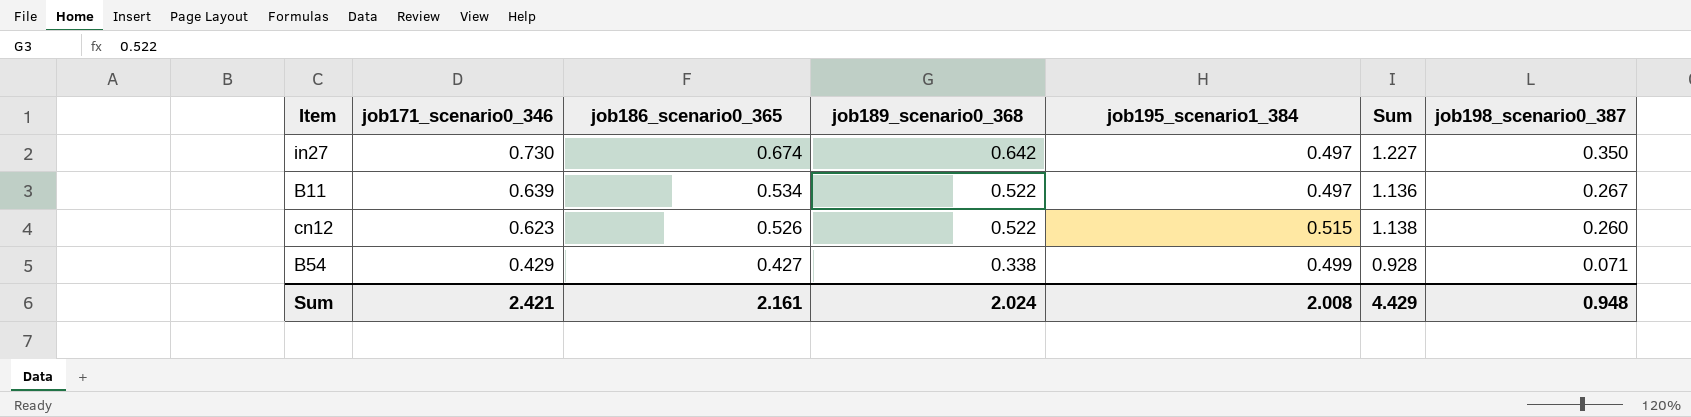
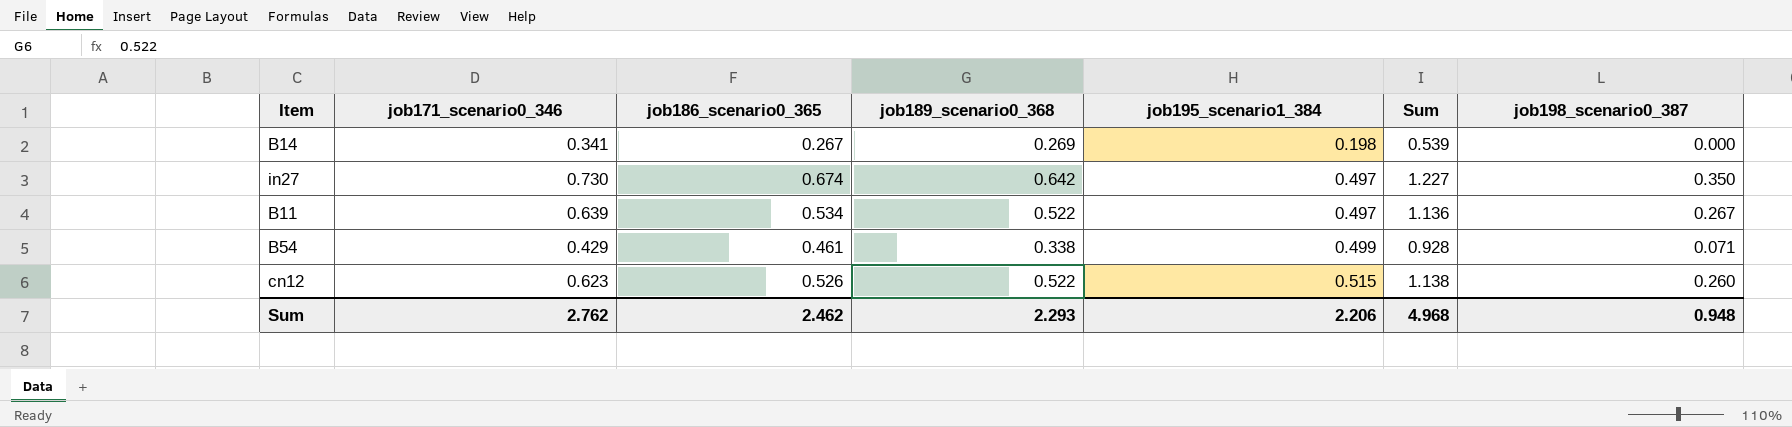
row order: job171_scenario0_346 descending -> job195_scenario1_384 ascending
row B14: none -> 0.341 | 0.267 | 0.269 | 0.198 | 0.539 | 0.000
B54 | job186_scenario0_365: 0.427 -> 0.461
Sum | job171_scenario0_346: 2.421 -> 2.762
Sum | job186_scenario0_365: 2.161 -> 2.462
Sum | job189_scenario0_368: 2.024 -> 2.293
Sum | job195_scenario1_384: 2.008 -> 2.206
Sum | Sum: 4.429 -> 4.968

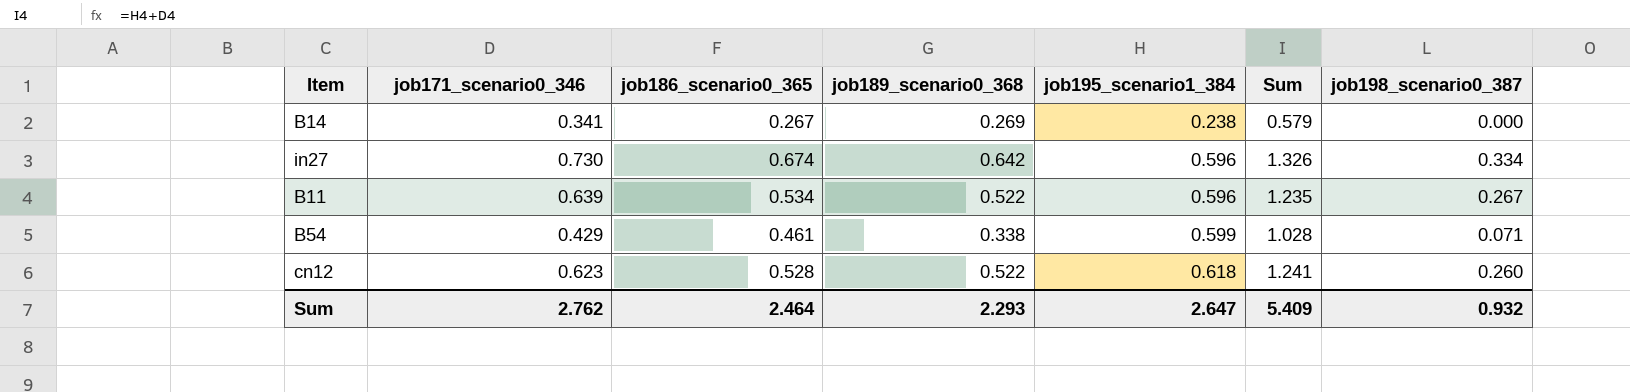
B14 | job195_scenario1_384: 0.198 -> 0.238
B14 | Sum: 0.539 -> 0.579
in27 | job195_scenario1_384: 0.497 -> 0.596
in27 | Sum: 1.227 -> 1.326
in27 | job198_scenario0_387: 0.350 -> 0.334
B11 | job195_scenario1_384: 0.497 -> 0.596
B11 | Sum: 1.136 -> 1.235
B54 | job195_scenario1_384: 0.499 -> 0.599
B54 | Sum: 0.928 -> 1.028
cn12 | job186_scenario0_365: 0.526 -> 0.528
cn12 | job195_scenario1_384: 0.515 -> 0.618
cn12 | Sum: 1.138 -> 1.241
Sum | job186_scenario0_365: 2.462 -> 2.464
Sum | job195_scenario1_384: 2.206 -> 2.647
Sum | Sum: 4.968 -> 5.409
Sum | job198_scenario0_387: 0.948 -> 0.932

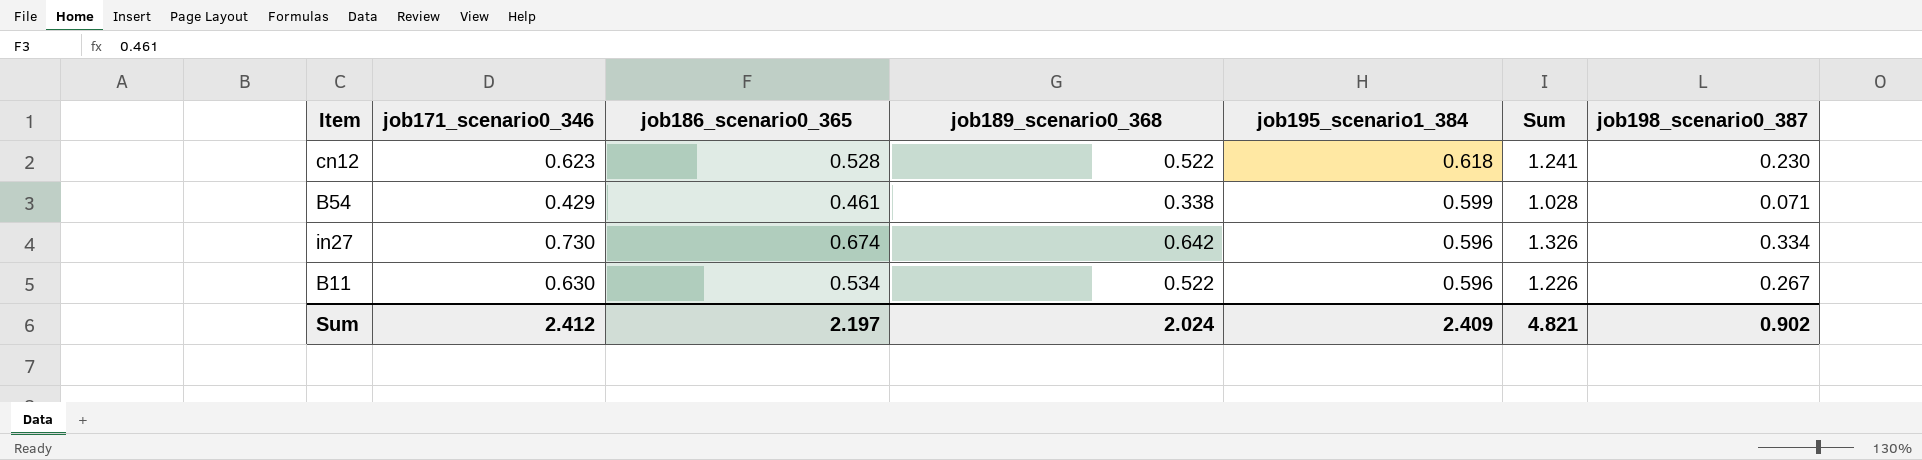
row order: job195_scenario1_384 ascending -> job195_scenario1_384 descending
row B14: 0.341 | 0.267 | 0.269 | 0.238 | 0.579 | 0.000 -> none
cn12 | job198_scenario0_387: 0.260 -> 0.230
B11 | job171_scenario0_346: 0.639 -> 0.630
B11 | Sum: 1.235 -> 1.226
Sum | job171_scenario0_346: 2.762 -> 2.412
Sum | job186_scenario0_365: 2.464 -> 2.197
Sum | job189_scenario0_368: 2.293 -> 2.024
Sum | job195_scenario1_384: 2.647 -> 2.409
Sum | Sum: 5.409 -> 4.821
Sum | job198_scenario0_387: 0.932 -> 0.902

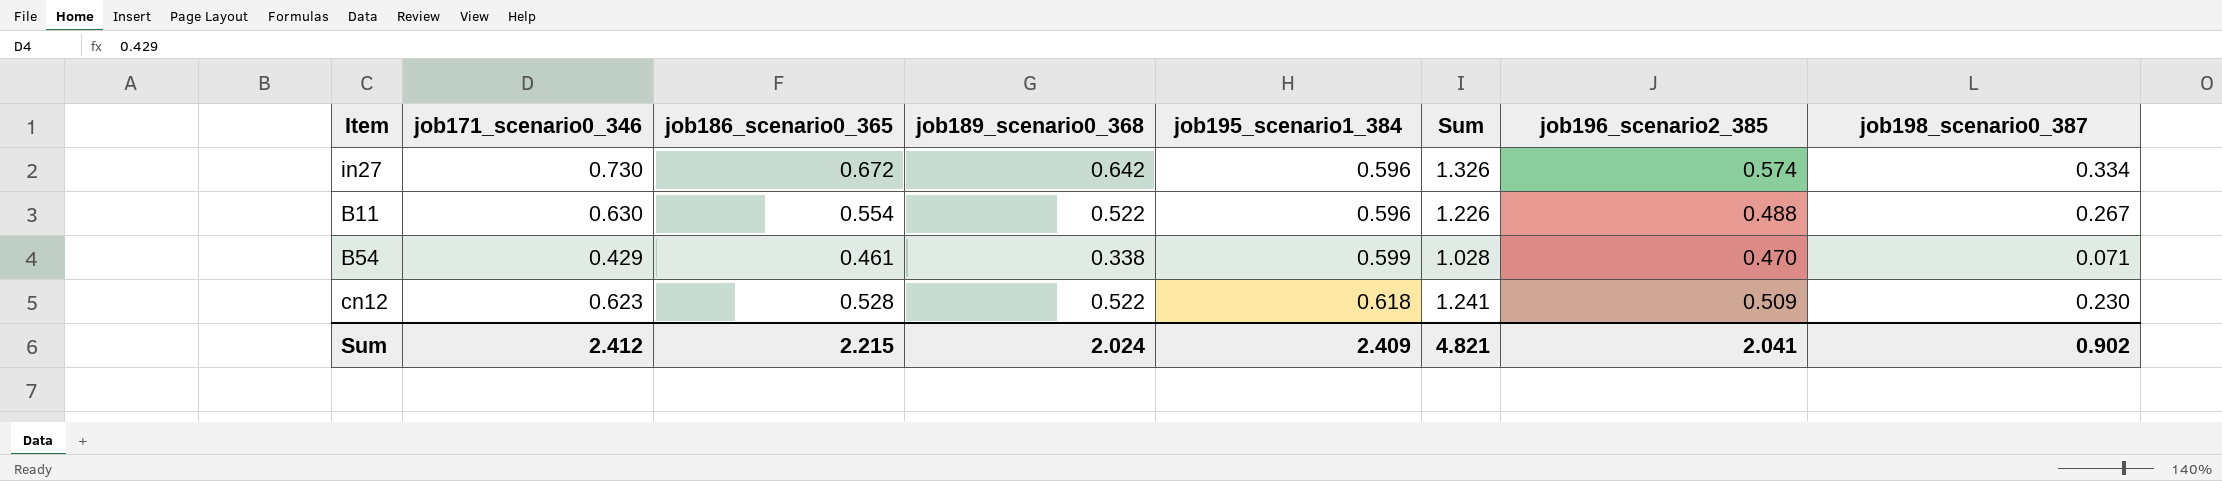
row order: job195_scenario1_384 descending -> job195_scenario1_384 ascending
column job196_scenario2_385 | position: none -> 7
in27 | job186_scenario0_365: 0.674 -> 0.672
B11 | job186_scenario0_365: 0.534 -> 0.554
Sum | job186_scenario0_365: 2.197 -> 2.215

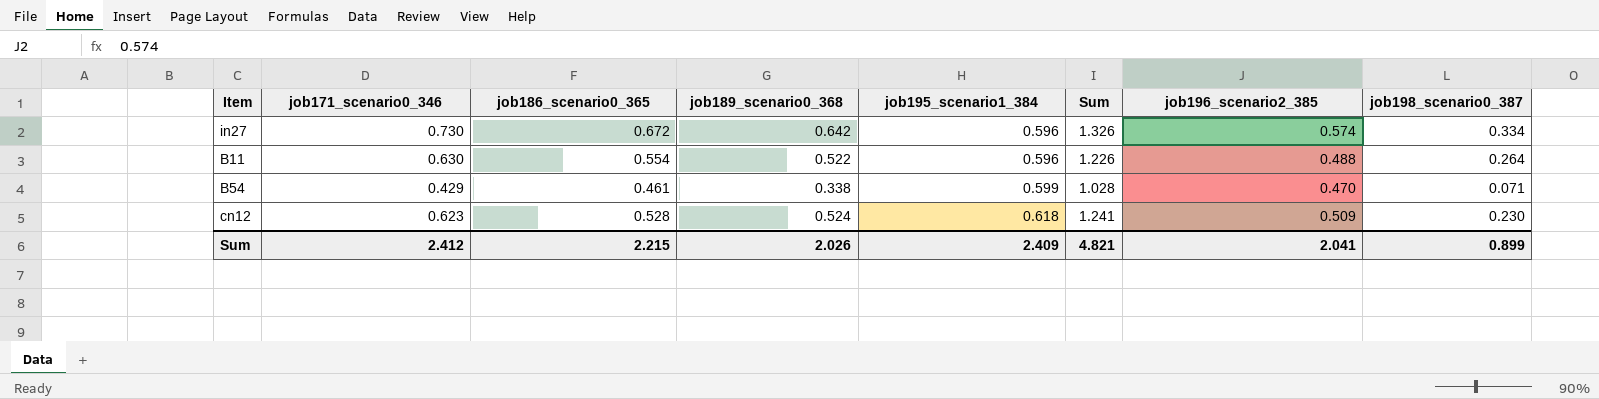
B11 | job198_scenario0_387: 0.267 -> 0.264
cn12 | job189_scenario0_368: 0.522 -> 0.524
Sum | job189_scenario0_368: 2.024 -> 2.026
Sum | job198_scenario0_387: 0.902 -> 0.899

